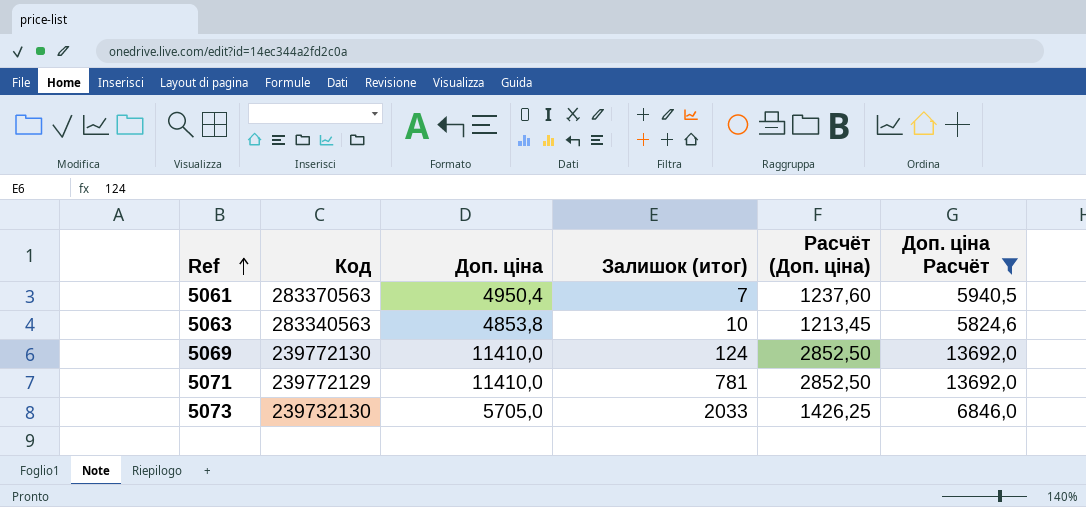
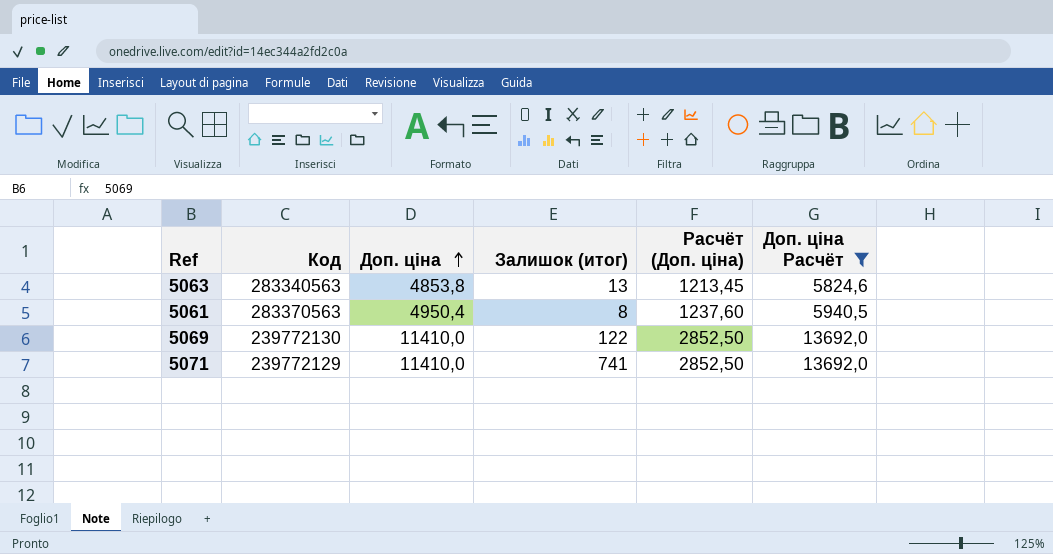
row order: Ref ascending -> Доп. ціна ascending
row 5073: 239732130 | 5705,0 | 2033 | 1426,25 | 6846,0 -> none
5063 | Залишок (итог): 10 -> 13
5061 | Залишок (итог): 7 -> 8
5069 | Залишок (итог): 124 -> 122
5071 | Залишок (итог): 781 -> 741

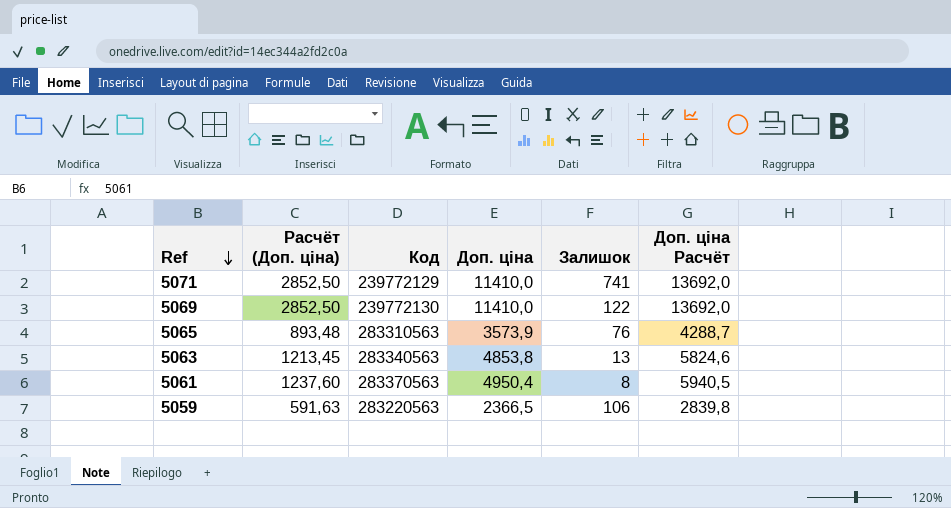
filter: Доп. ціна Расчёт >= 5824,6 -> none
row order: Доп. ціна ascending -> Ref descending
column Расчёт (Доп. ціна) | position: 5 -> 2
column name: Залишок (итог) -> Залишок

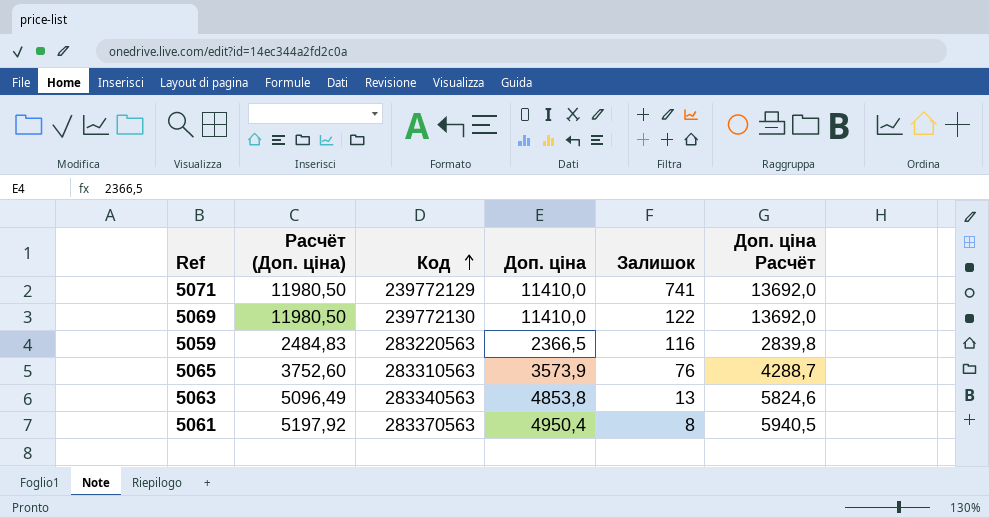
row order: Ref descending -> Код ascending
column Расчёт (Доп. ціна) | formula: [Доп. ціна] * 0,25 -> [Доп. ціна] * 1,05
5059 | Залишок: 106 -> 116

